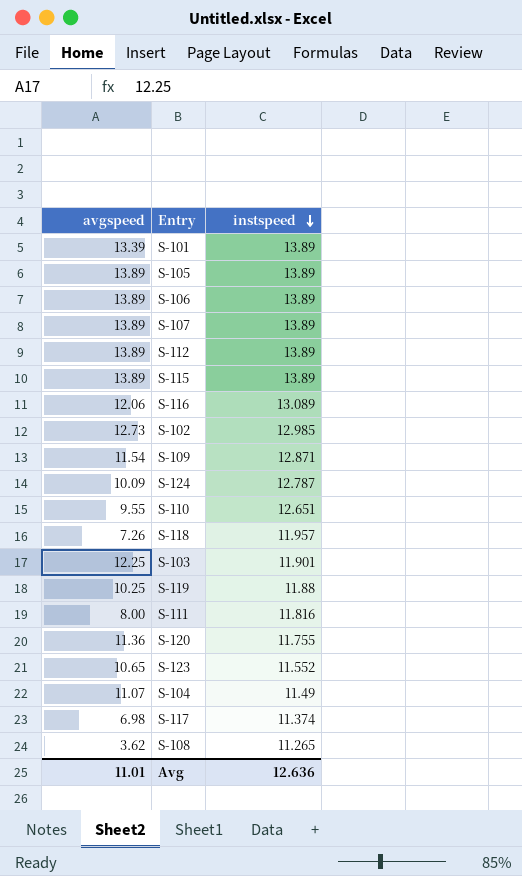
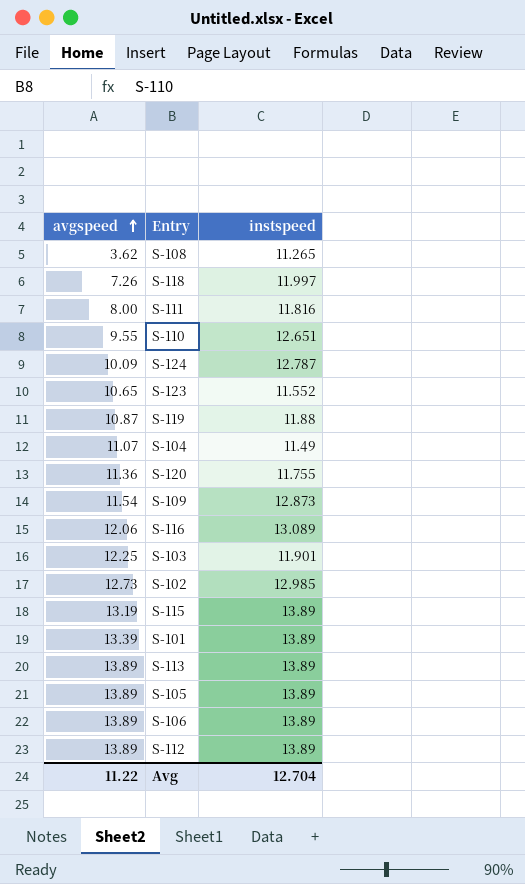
row order: instspeed descending -> avgspeed ascending
row S-107: 13.89 | 13.89 -> none
row S-117: 6.98 | 11.374 -> none
S-118 | instspeed: 11.957 -> 11.997
S-119 | avgspeed: 10.25 -> 10.87
S-109 | instspeed: 12.871 -> 12.873
S-115 | avgspeed: 13.89 -> 13.19
row S-113: none -> 13.89 | 13.89
Avg | avgspeed: 11.01 -> 11.22
Avg | instspeed: 12.636 -> 12.704

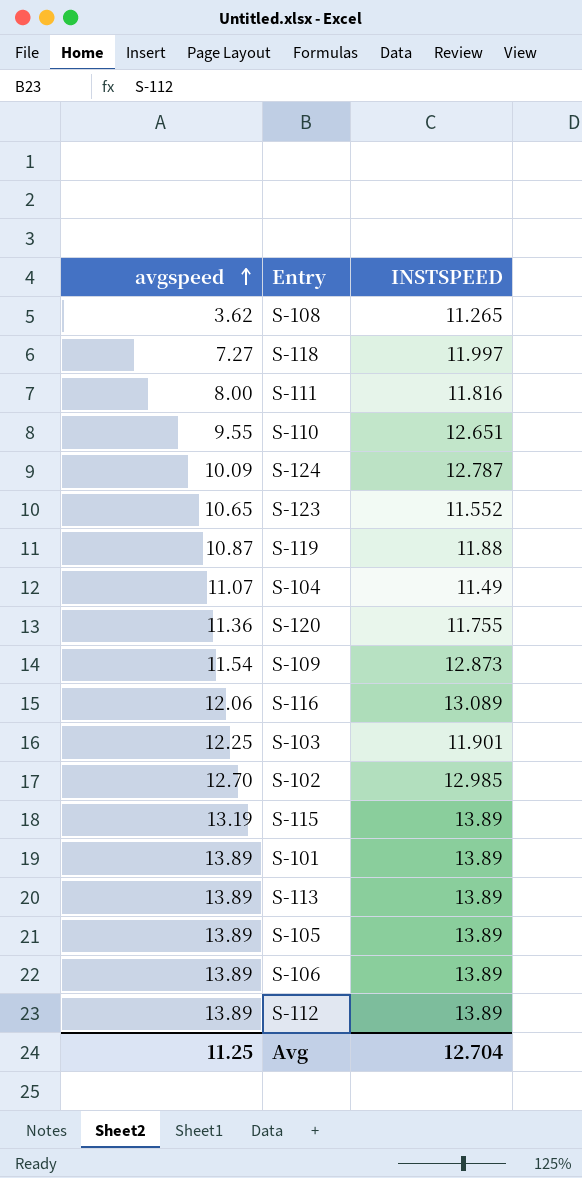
column name: instspeed -> INSTSPEED
S-118 | avgspeed: 7.26 -> 7.27
S-102 | avgspeed: 12.73 -> 12.70
S-101 | avgspeed: 13.39 -> 13.89
Avg | avgspeed: 11.22 -> 11.25

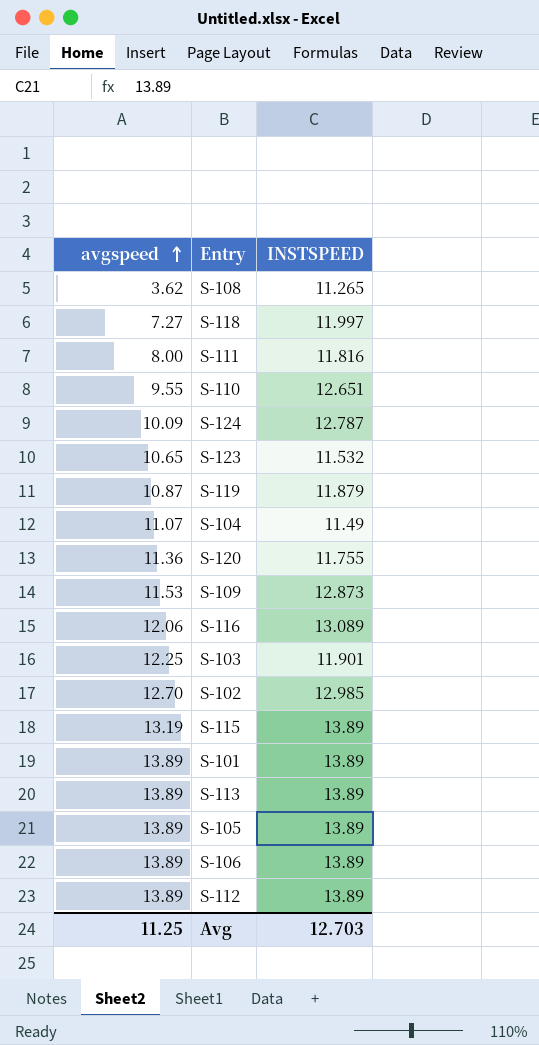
S-123 | INSTSPEED: 11.552 -> 11.532
S-119 | INSTSPEED: 11.88 -> 11.879
S-109 | avgspeed: 11.54 -> 11.53
Avg | INSTSPEED: 12.704 -> 12.703

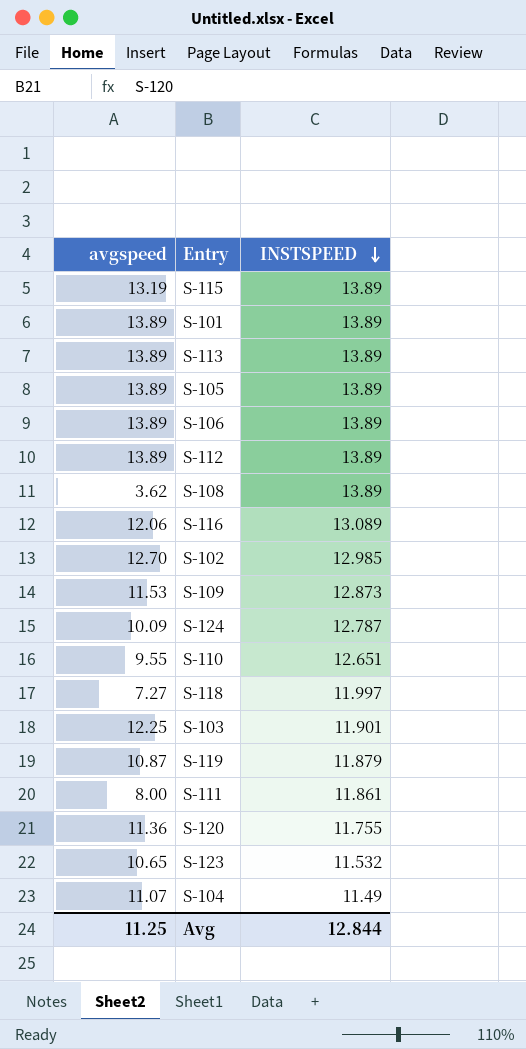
row order: avgspeed ascending -> INSTSPEED descending
S-108 | INSTSPEED: 11.265 -> 13.89
S-111 | INSTSPEED: 11.816 -> 11.861
Avg | INSTSPEED: 12.703 -> 12.844

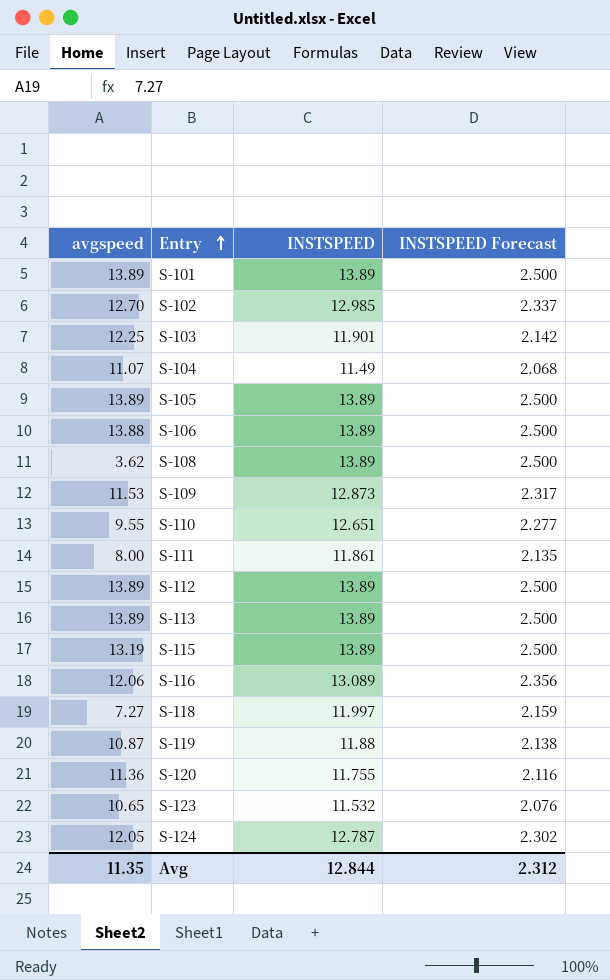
row order: INSTSPEED descending -> Entry ascending
column INSTSPEED Forecast | formula: none -> [INSTSPEED] * 0.18
S-106 | avgspeed: 13.89 -> 13.88
S-119 | INSTSPEED: 11.879 -> 11.88
S-124 | avgspeed: 10.09 -> 12.05
Avg | avgspeed: 11.25 -> 11.35

